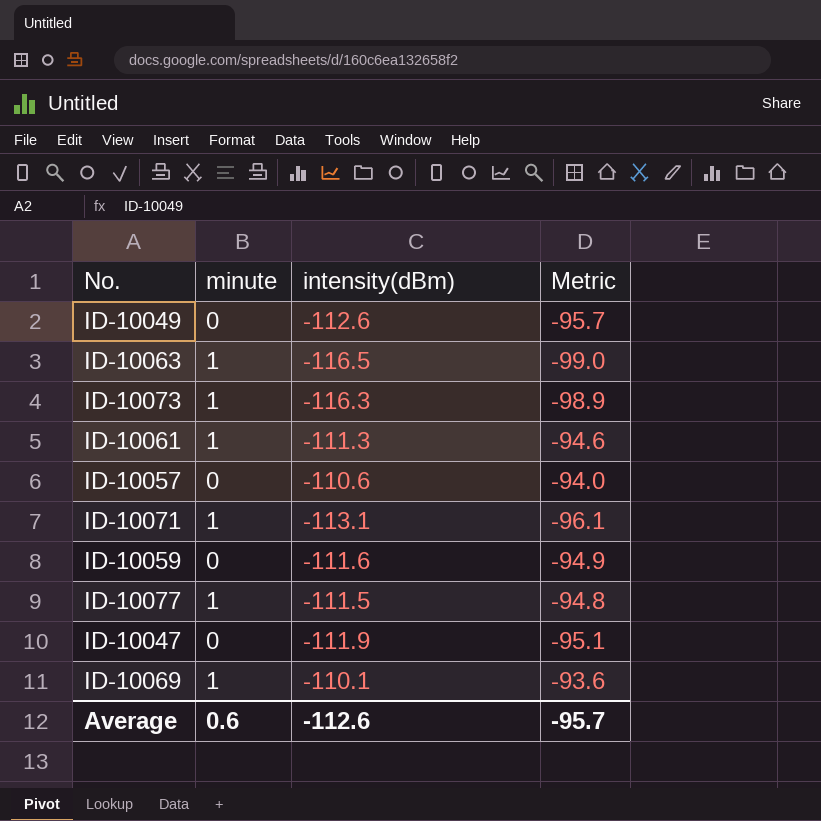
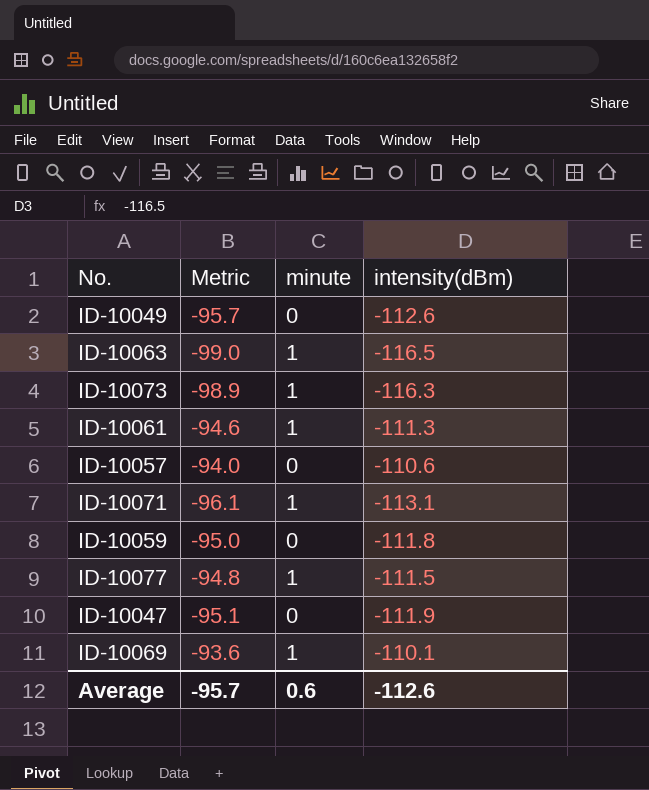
column Metric | position: 4 -> 2
ID-10059 | Metric: -94.9 -> -95.0
ID-10059 | intensity(dBm): -111.6 -> -111.8

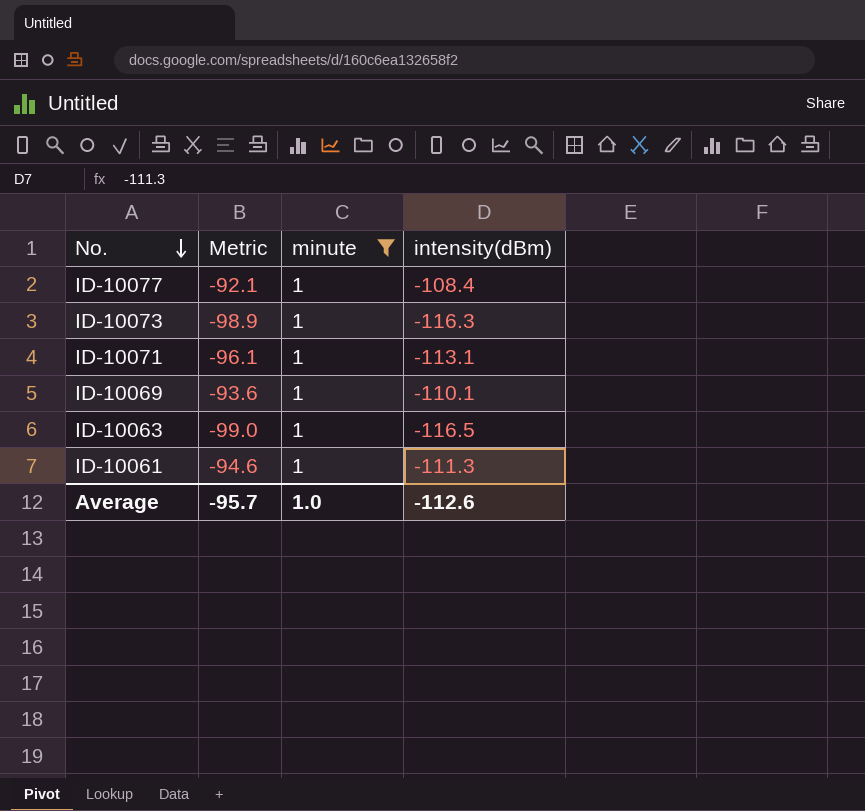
filter: none -> minute = 1
row order: none -> No. descending
ID-10077 | Metric: -94.8 -> -92.1
ID-10077 | intensity(dBm): -111.5 -> -108.4
Average | minute: 0.6 -> 1.0

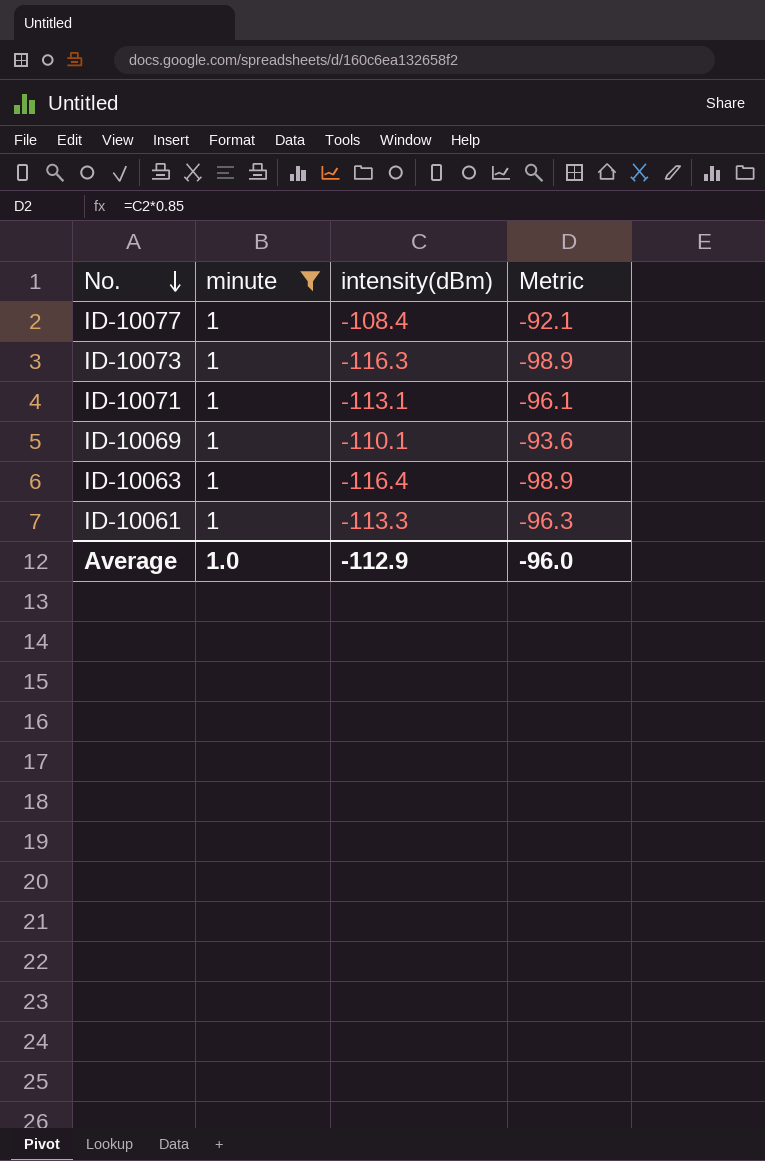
column Metric | position: 2 -> 4
ID-10063 | intensity(dBm): -116.5 -> -116.4
ID-10063 | Metric: -99.0 -> -98.9
ID-10061 | intensity(dBm): -111.3 -> -113.3
ID-10061 | Metric: -94.6 -> -96.3
Average | intensity(dBm): -112.6 -> -112.9
Average | Metric: -95.7 -> -96.0

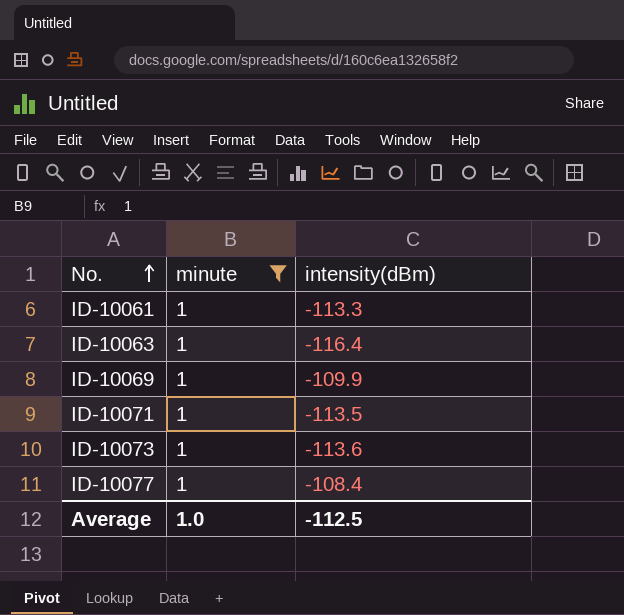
row order: No. descending -> No. ascending
column Metric | formula: [intensity(dBm)] * 0.85 -> none
ID-10069 | intensity(dBm): -110.1 -> -109.9
ID-10071 | intensity(dBm): -113.1 -> -113.5
ID-10073 | intensity(dBm): -116.3 -> -113.6
Average | intensity(dBm): -112.9 -> -112.5

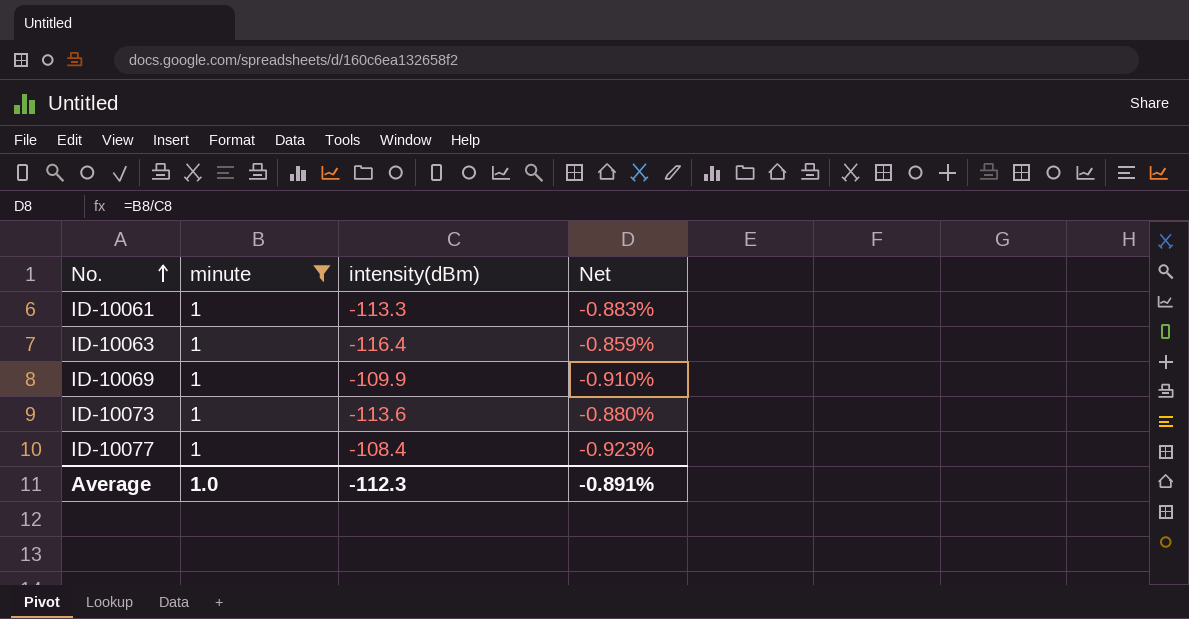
column Net | formula: none -> [minute] / [intensity(dBm)]
row ID-10071: 1 | -113.5 -> none
Average | intensity(dBm): -112.5 -> -112.3

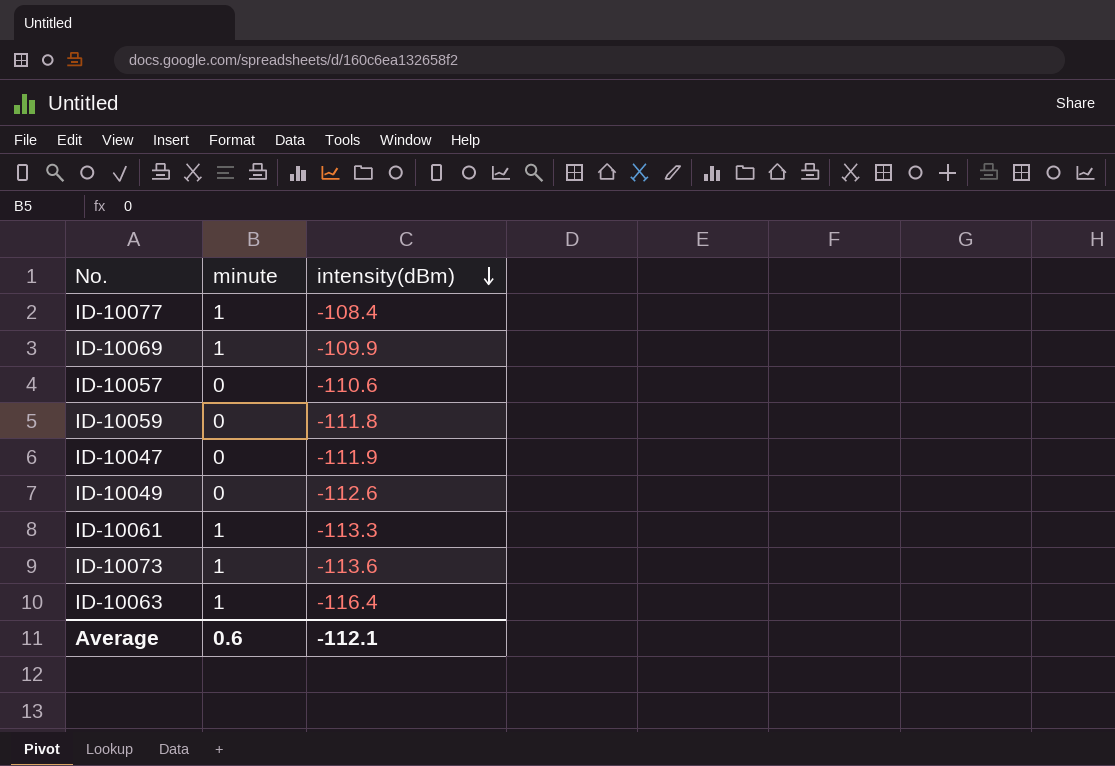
filter: minute = 1 -> none
row order: No. ascending -> intensity(dBm) descending
column Net | formula: [minute] / [intensity(dBm)] -> none
Average | minute: 1.0 -> 0.6
Average | intensity(dBm): -112.3 -> -112.1

